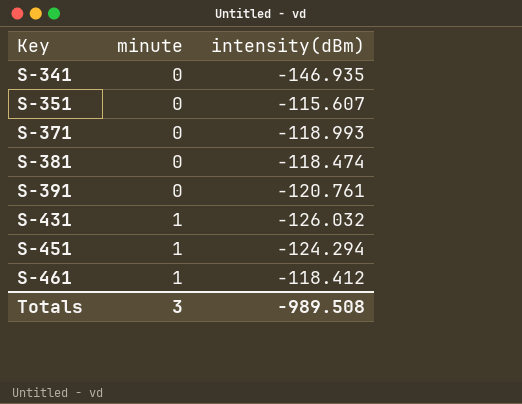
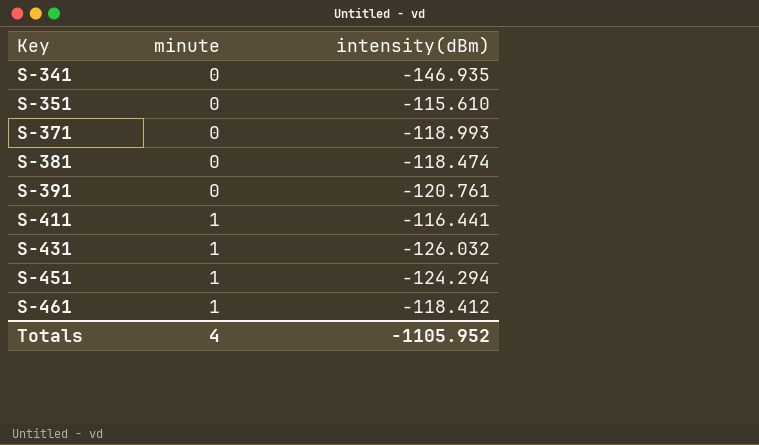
S-351 | intensity(dBm): -115.607 -> -115.610
row S-411: none -> 1 | -116.441
Totals | minute: 3 -> 4
Totals | intensity(dBm): -989.508 -> -1105.952

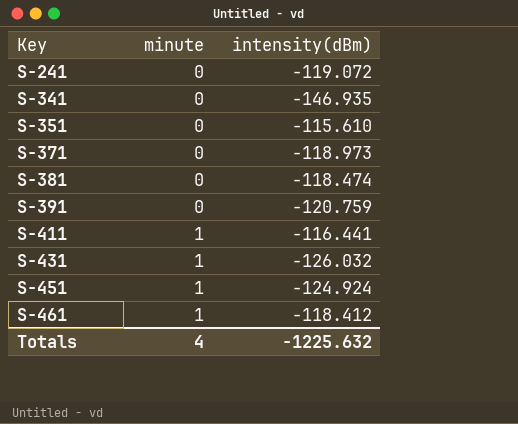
row S-241: none -> 0 | -119.072
S-371 | intensity(dBm): -118.993 -> -118.973
S-391 | intensity(dBm): -120.761 -> -120.759
S-451 | intensity(dBm): -124.294 -> -124.924
Totals | intensity(dBm): -1105.952 -> -1225.632

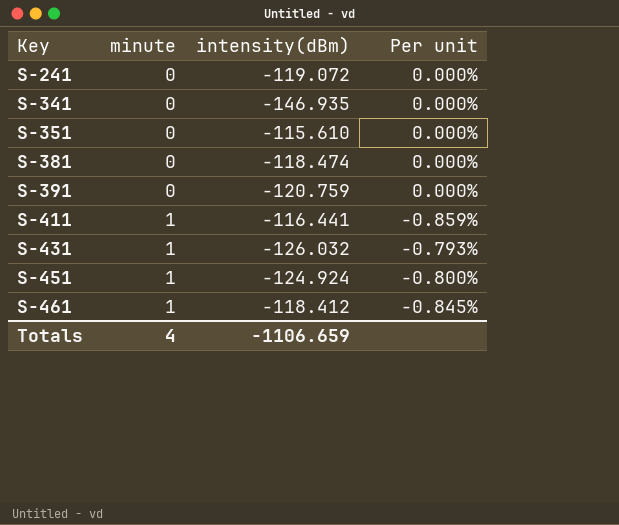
column Per unit | formula: none -> [minute] / [intensity(dBm)]
row S-371: 0 | -118.973 -> none
Totals | intensity(dBm): -1225.632 -> -1106.659

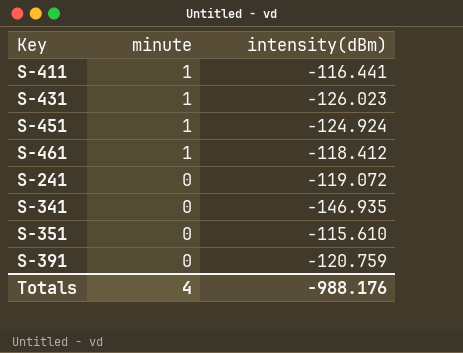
row order: Key ascending -> minute descending
column Per unit | formula: [minute] / [intensity(dBm)] -> none
row S-381: 0 | -118.474 | 0.000% -> none
S-431 | intensity(dBm): -126.032 -> -126.023
Totals | intensity(dBm): -1106.659 -> -988.176

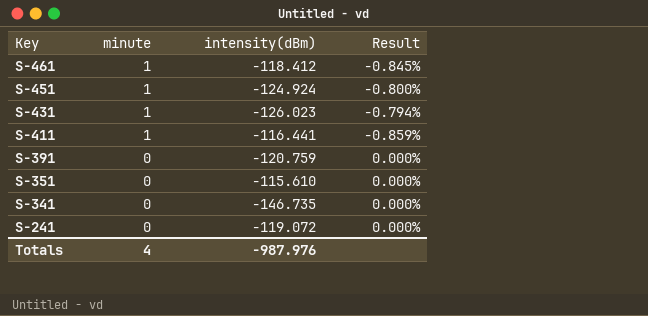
row order: minute descending -> Key descending
column Result | formula: none -> [minute] / [intensity(dBm)]
S-341 | intensity(dBm): -146.935 -> -146.735
Totals | intensity(dBm): -988.176 -> -987.976

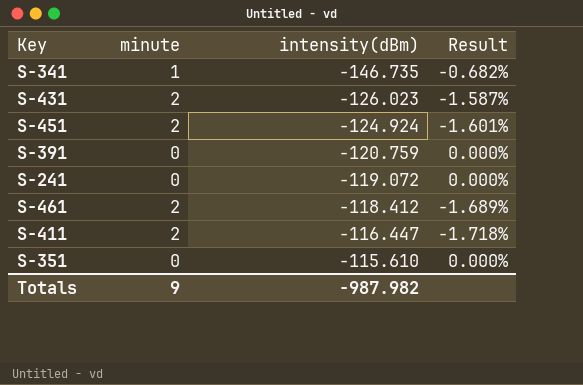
row order: Key descending -> intensity(dBm) ascending
S-341 | minute: 0 -> 1
S-341 | Result: 0.000% -> -0.682%
S-431 | minute: 1 -> 2
S-431 | Result: -0.794% -> -1.587%
S-451 | minute: 1 -> 2
S-451 | Result: -0.800% -> -1.601%
S-461 | minute: 1 -> 2
S-461 | Result: -0.845% -> -1.689%
S-411 | minute: 1 -> 2
S-411 | intensity(dBm): -116.441 -> -116.447
S-411 | Result: -0.859% -> -1.718%
Totals | minute: 4 -> 9
Totals | intensity(dBm): -987.976 -> -987.982

